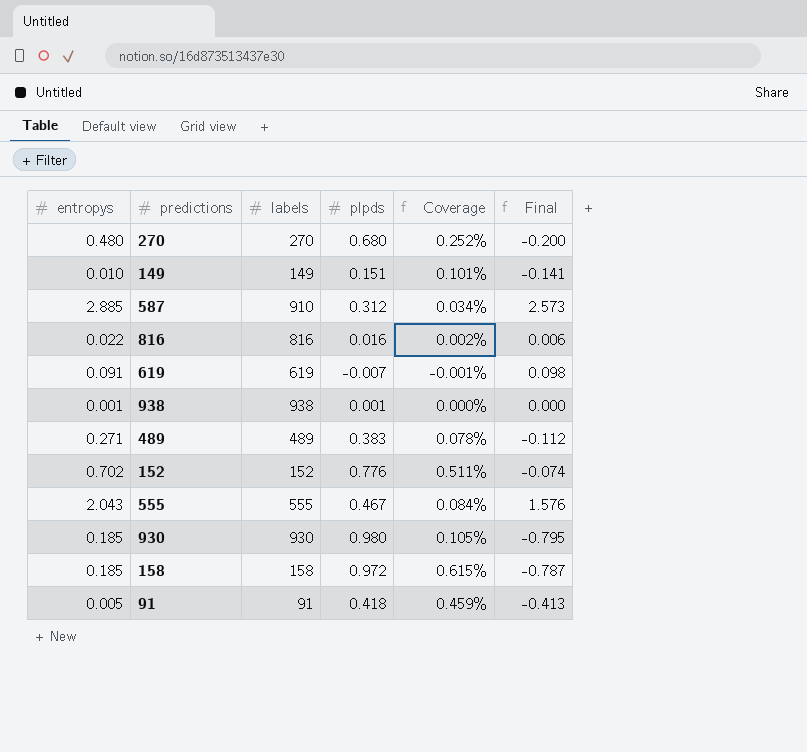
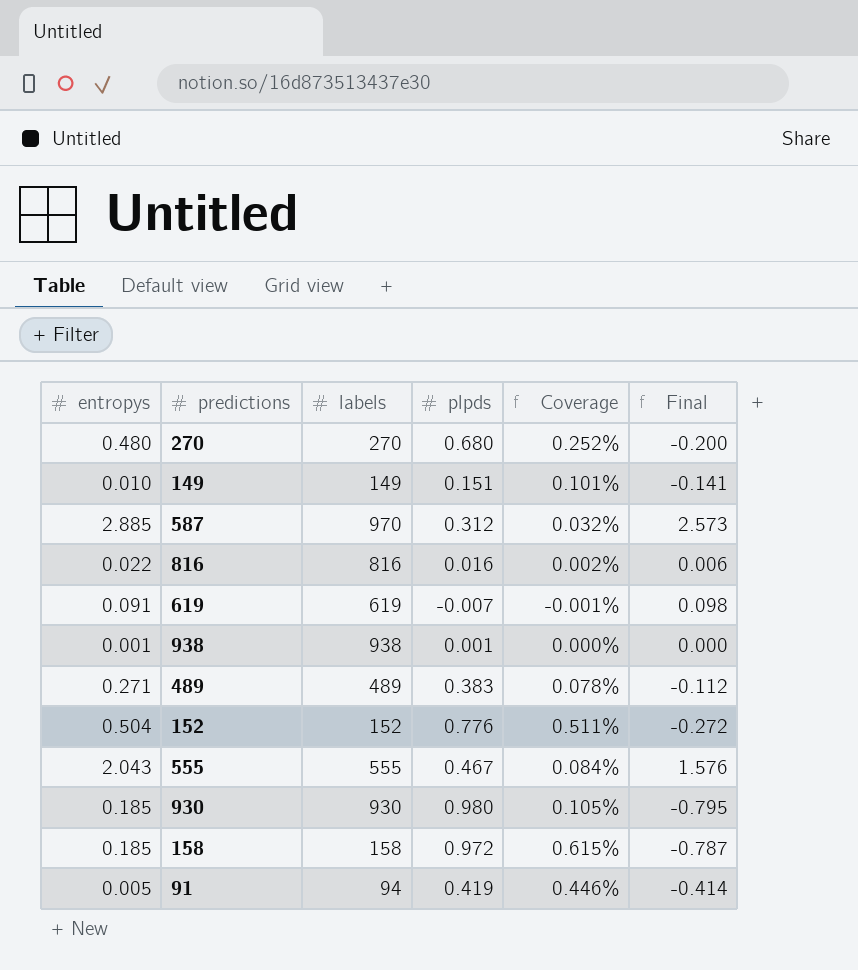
587 | labels: 910 -> 970
587 | Coverage: 0.034% -> 0.032%
152 | entropys: 0.702 -> 0.504
152 | Final: -0.074 -> -0.272
91 | labels: 91 -> 94
91 | plpds: 0.418 -> 0.419
91 | Coverage: 0.459% -> 0.446%
91 | Final: -0.413 -> -0.414

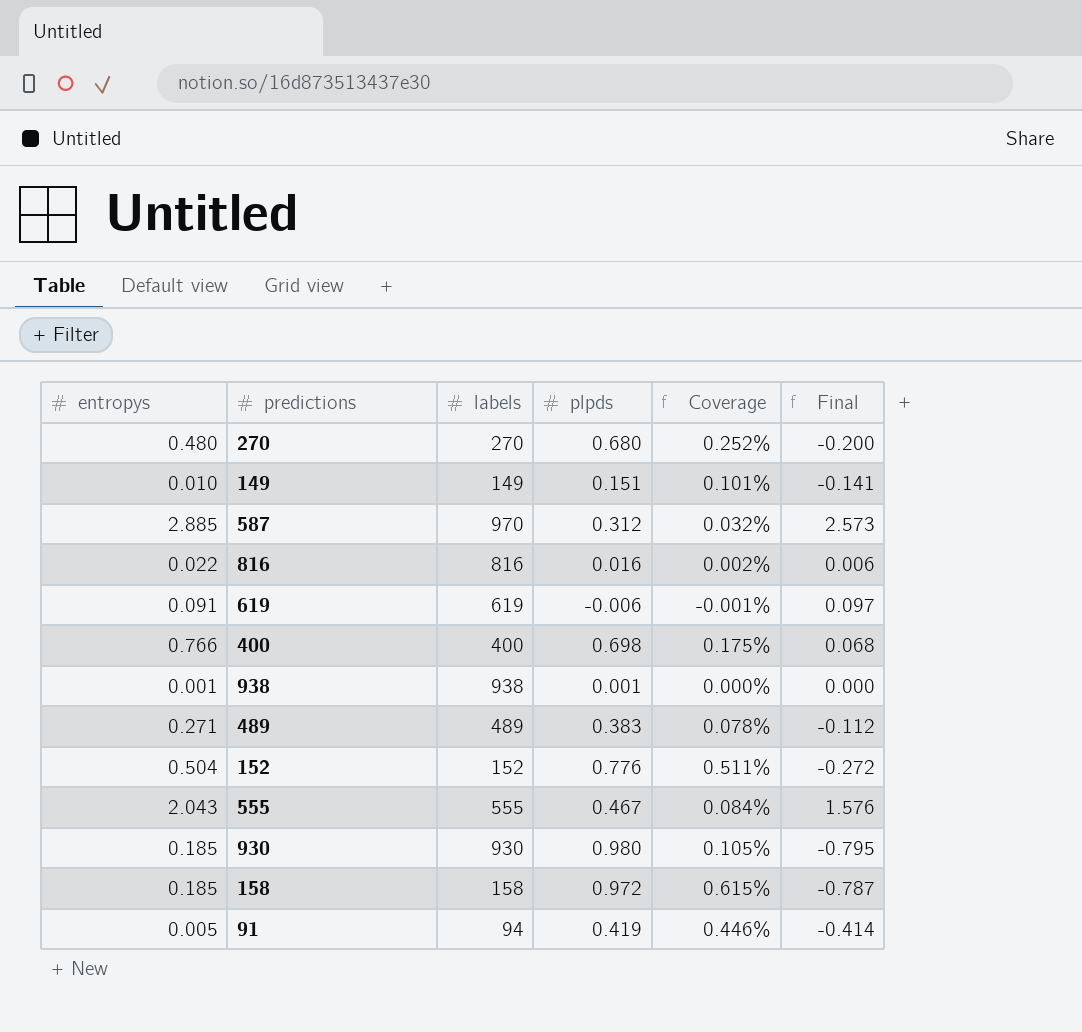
619 | plpds: -0.007 -> -0.006
619 | Final: 0.098 -> 0.097
row 400: none -> 0.766 | 400 | 0.698 | 0.175% | 0.068

